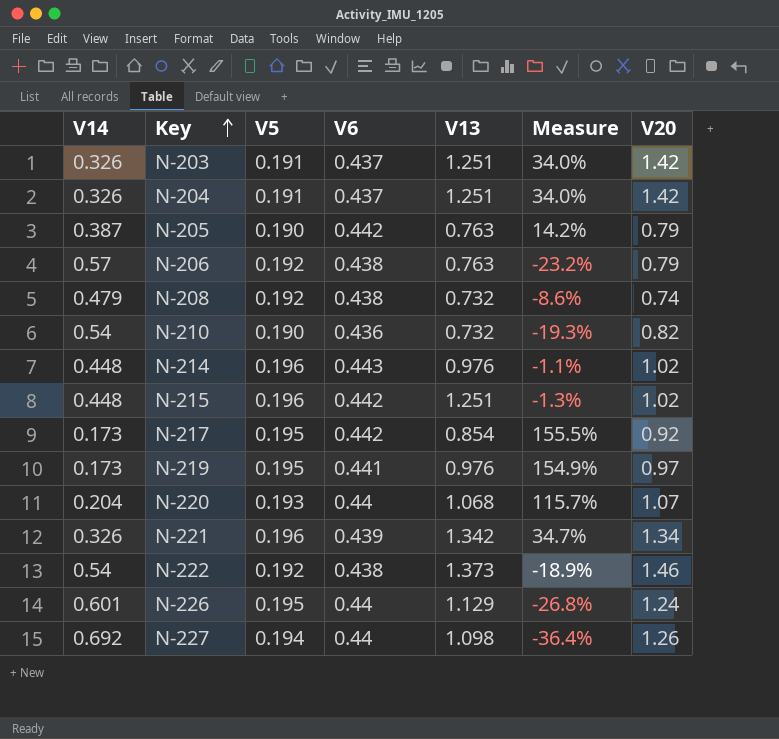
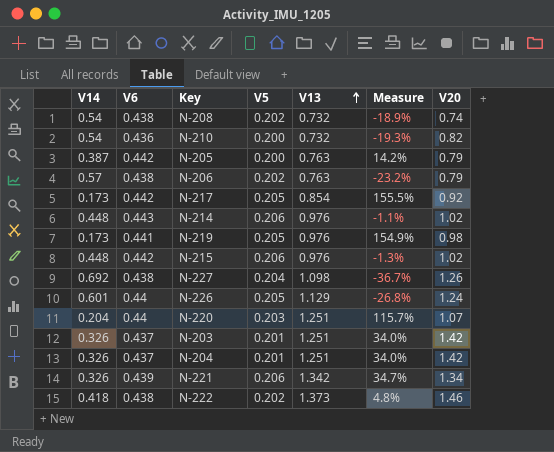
row order: Key ascending -> V13 ascending
column V6 | position: 4 -> 2
N-208 | V14: 0.479 -> 0.54
N-208 | V5: 0.192 -> 0.202
N-208 | Measure: -8.6% -> -18.9%
N-210 | V5: 0.190 -> 0.200
N-205 | V5: 0.190 -> 0.200
N-206 | V5: 0.192 -> 0.202
N-217 | V5: 0.195 -> 0.205
N-214 | V5: 0.196 -> 0.206
N-219 | V5: 0.195 -> 0.205
N-219 | V20: 0.97 -> 0.98
N-215 | V5: 0.196 -> 0.206
N-215 | V13: 1.251 -> 0.976
N-227 | V6: 0.44 -> 0.438
N-227 | V5: 0.194 -> 0.204
N-227 | Measure: -36.4% -> -36.7%
N-226 | V5: 0.195 -> 0.205
N-220 | V5: 0.193 -> 0.203
N-220 | V13: 1.068 -> 1.251
N-203 | V5: 0.191 -> 0.201
N-204 | V5: 0.191 -> 0.201
N-221 | V5: 0.196 -> 0.206
N-222 | V14: 0.54 -> 0.418
N-222 | V5: 0.192 -> 0.202
N-222 | Measure: -18.9% -> 4.8%

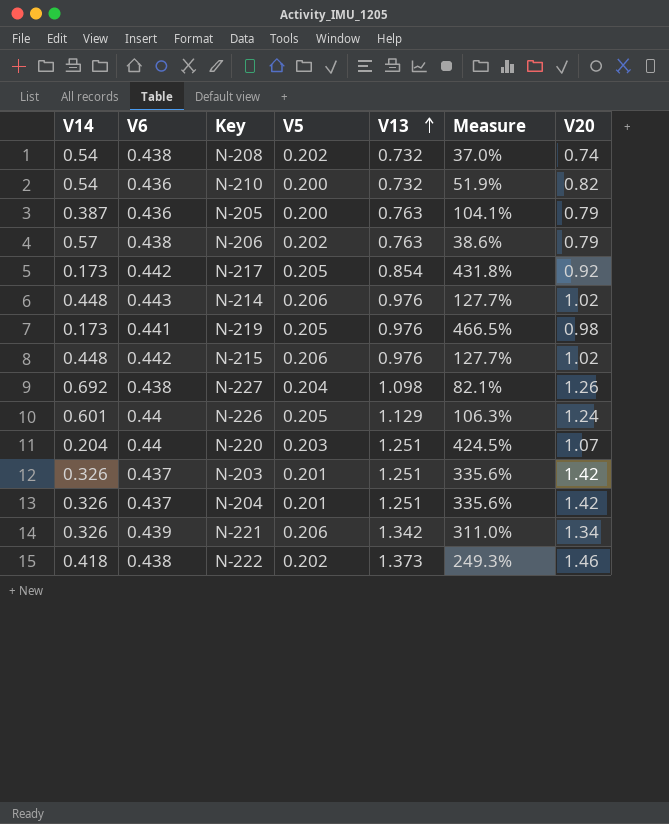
column Measure | formula: ([V6] - [V14]) / [V14] -> ([V20] - [V14]) / [V14]
N-205 | V6: 0.442 -> 0.436

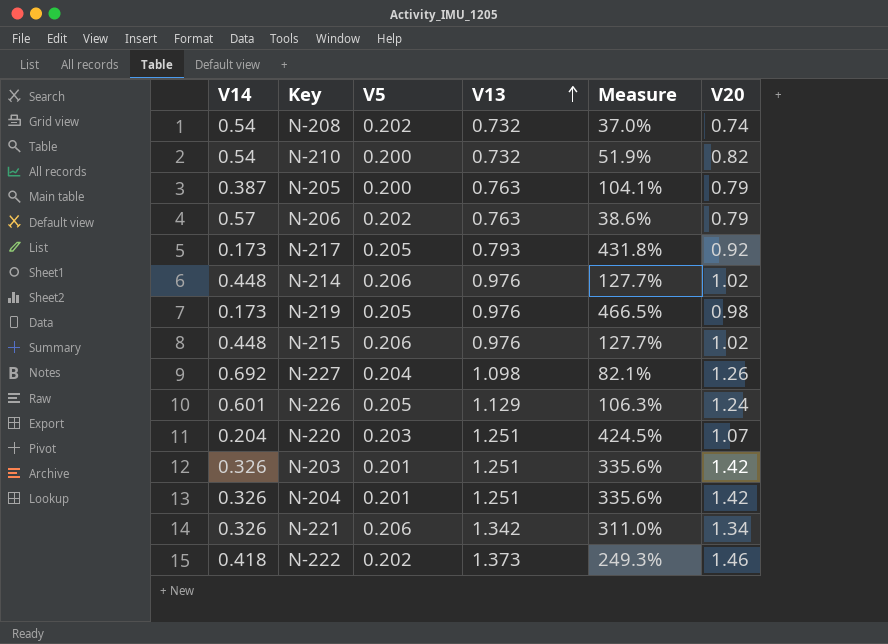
column V6 | position: 2 -> none
N-217 | V13: 0.854 -> 0.793

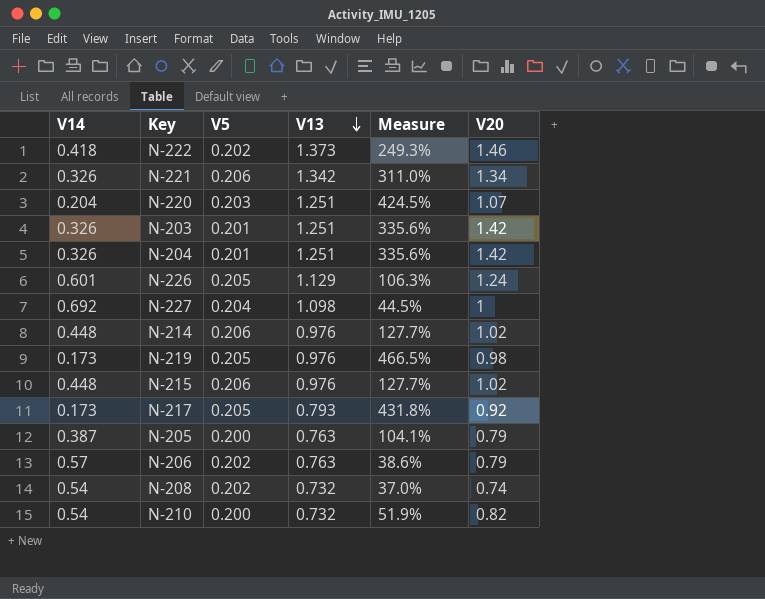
row order: V13 ascending -> V13 descending
N-227 | Measure: 82.1% -> 44.5%
N-227 | V20: 1.26 -> 1

